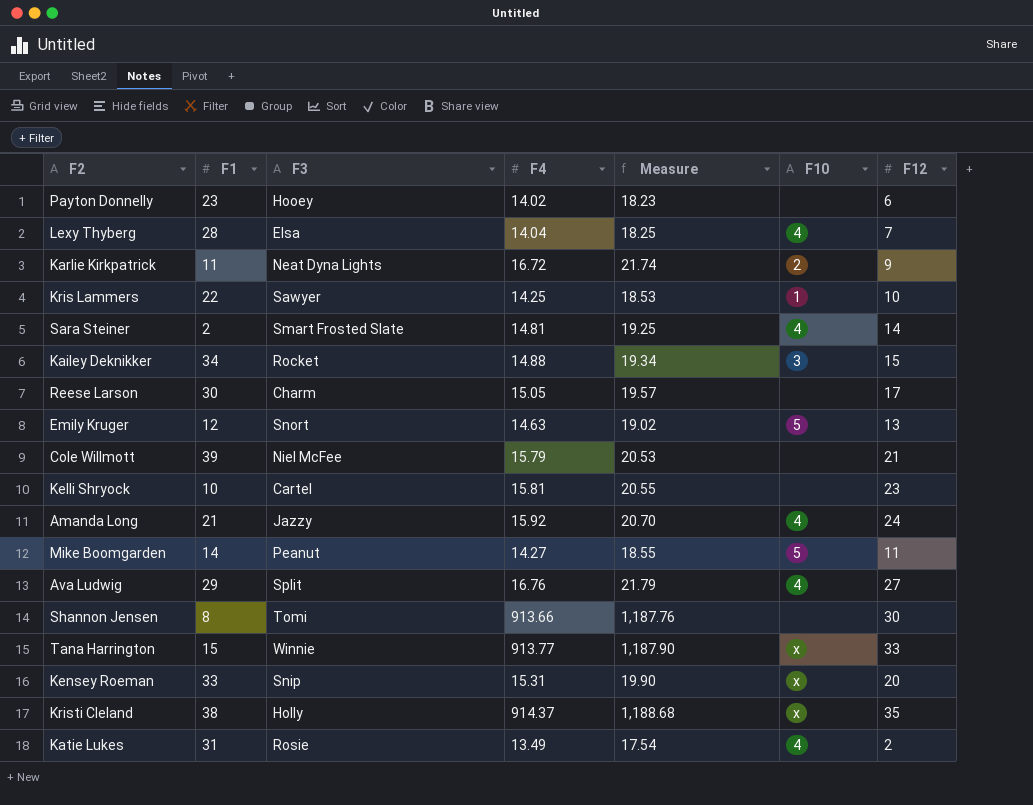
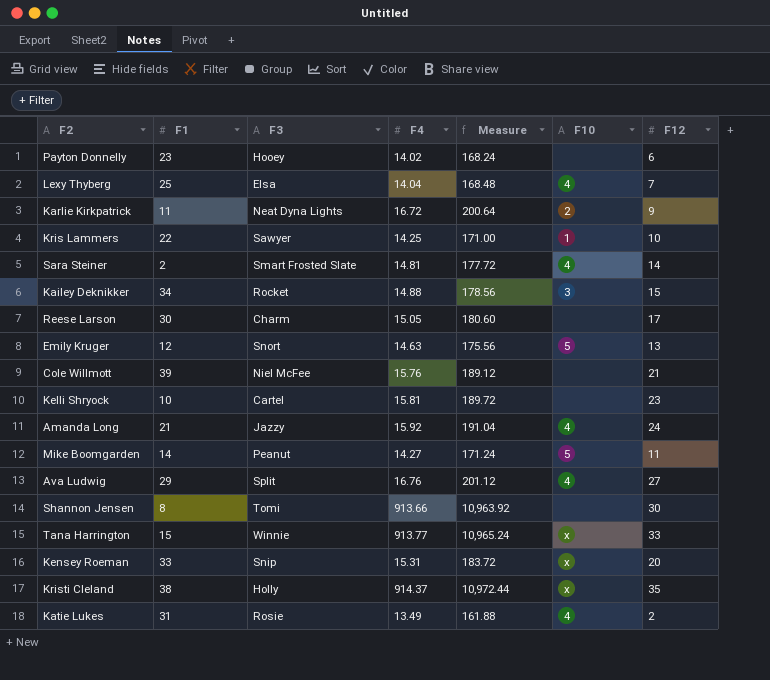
column Measure | formula: [F4] * 1.3 -> [F4] * 12
Lexy Thyberg | F1: 28 -> 25
Cole Willmott | F4: 15.79 -> 15.76

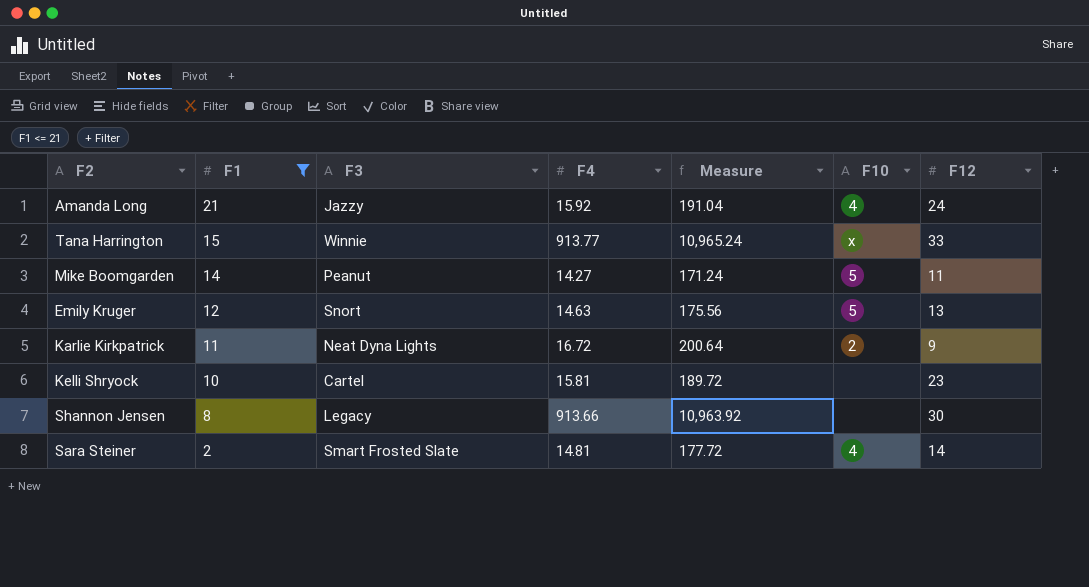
filter: none -> F1 <= 21
row order: none -> F1 descending
Shannon Jensen | F3: Tomi -> Legacy

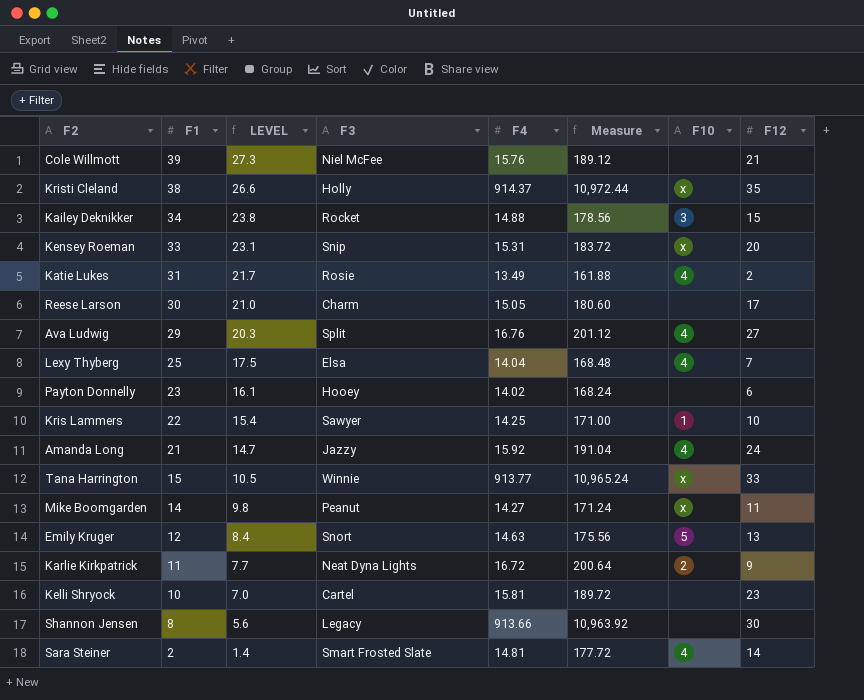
filter: F1 <= 21 -> none
column LEVEL | formula: none -> [F1] * 0.7
Mike Boomgarden | F10: 5 -> x

